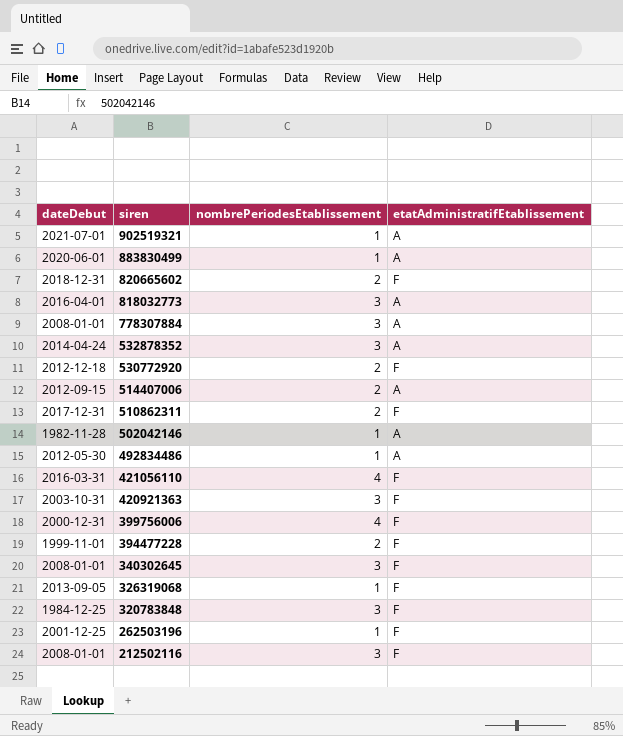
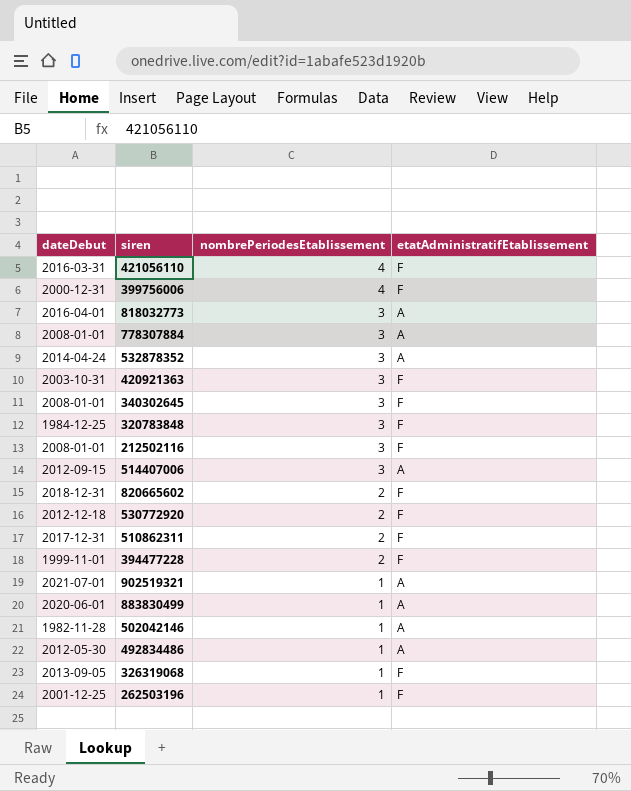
row order: siren descending -> nombrePeriodesEtablissement descending
514407006 | nombrePeriodesEtablissement: 2 -> 3

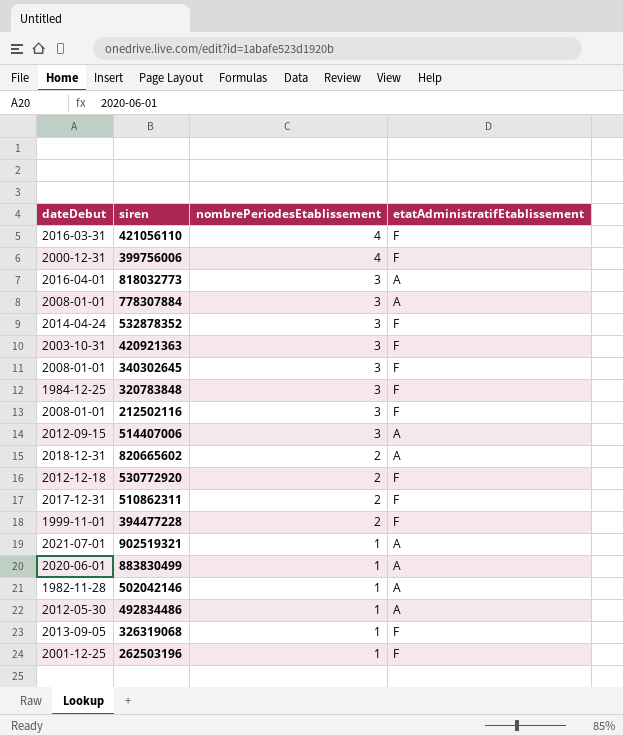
532878352 | etatAdministratifEtablissement: A -> F
820665602 | etatAdministratifEtablissement: F -> A

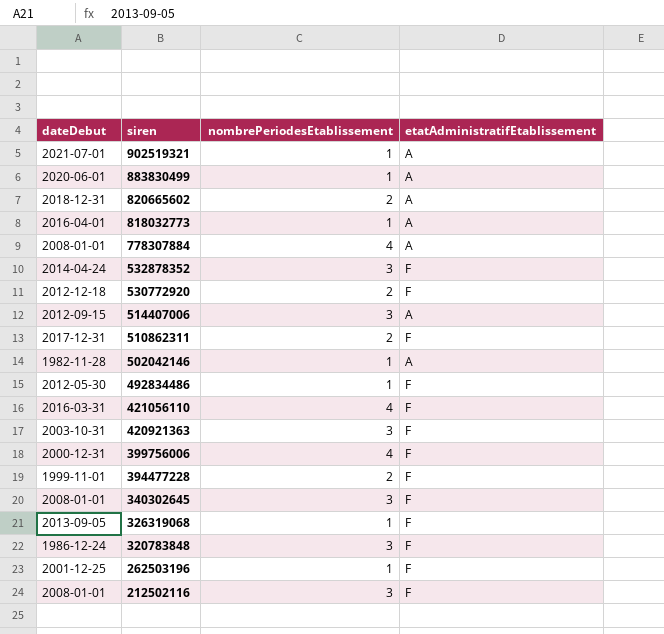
row order: nombrePeriodesEtablissement descending -> siren descending
818032773 | nombrePeriodesEtablissement: 3 -> 1
778307884 | nombrePeriodesEtablissement: 3 -> 4
492834486 | etatAdministratifEtablissement: A -> F
320783848 | dateDebut: 1984-12-25 -> 1986-12-24

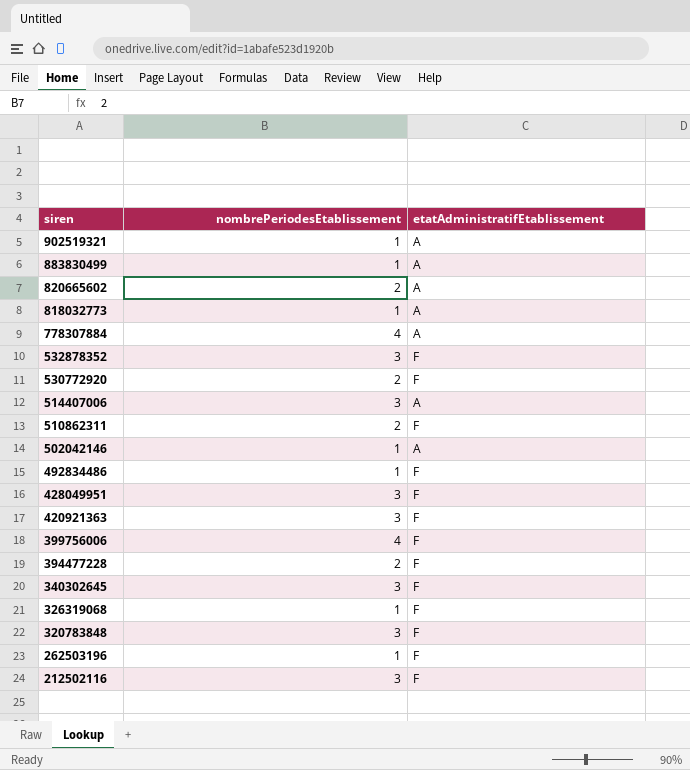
column dateDebut | position: 1 -> none
row 421056110: 2016-03-31 | 4 | F -> none
row 428049951: none -> 3 | F

